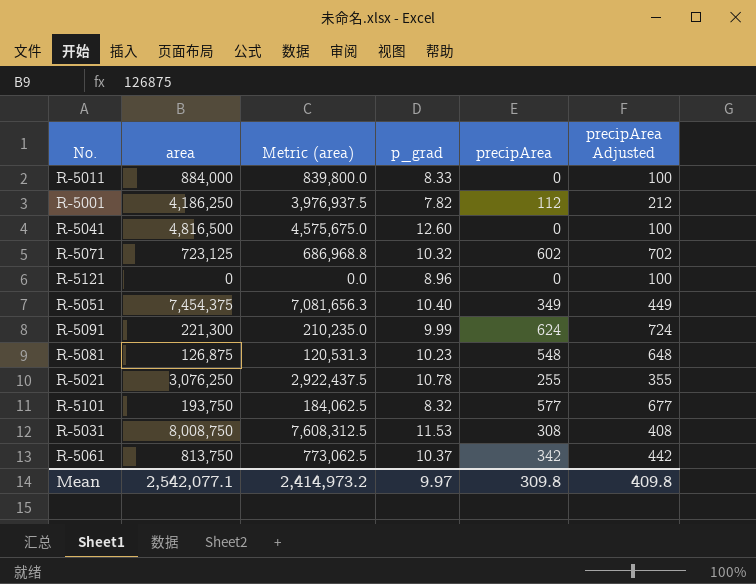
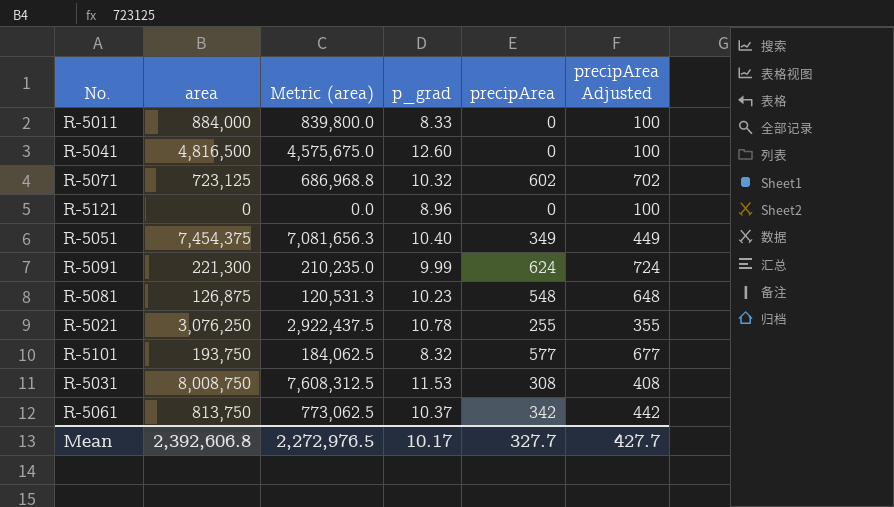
row R-5001: 4,186,250 | 3,976,937.5 | 7.82 | 112 | 212 -> none
Mean | area: 2,542,077.1 -> 2,392,606.8
Mean | Metric (area): 2,414,973.2 -> 2,272,976.5
Mean | p_grad: 9.97 -> 10.17
Mean | precipArea: 309.8 -> 327.7
Mean | precipArea Adjusted: 409.8 -> 427.7

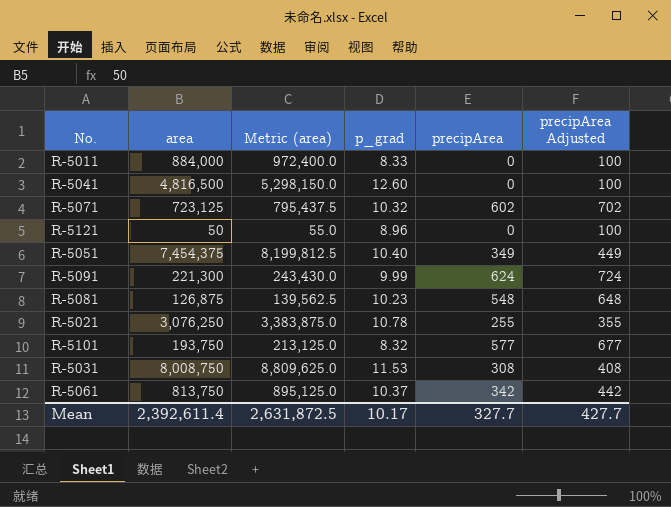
column Metric (area) | formula: [area] * 0.95 -> [area] * 1.1
R-5121 | area: 0 -> 50
Mean | area: 2,392,606.8 -> 2,392,611.4
Mean | Metric (area): 2,272,976.5 -> 2,631,872.5

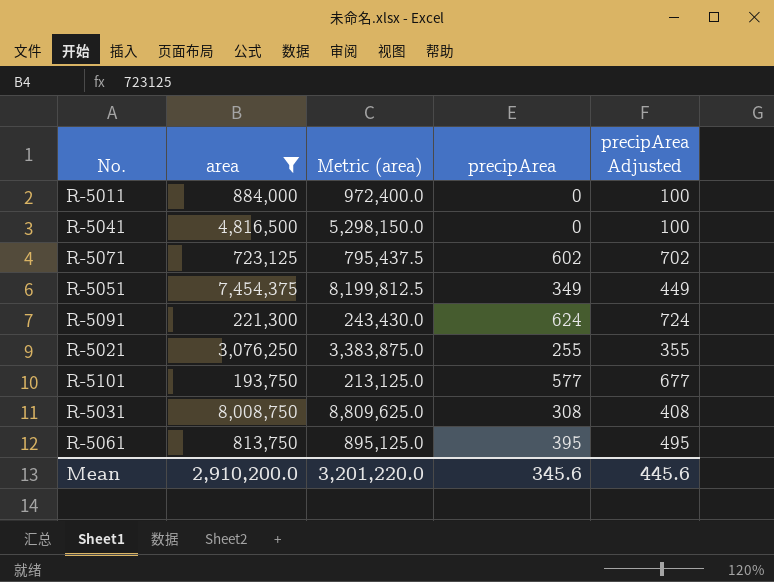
filter: none -> area >= 193,750
column p_grad | position: 4 -> none
R-5061 | precipArea: 342 -> 395
R-5061 | precipArea Adjusted: 442 -> 495
Mean | area: 2,392,611.4 -> 2,910,200.0
Mean | Metric (area): 2,631,872.5 -> 3,201,220.0
Mean | precipArea: 327.7 -> 345.6
Mean | precipArea Adjusted: 427.7 -> 445.6

